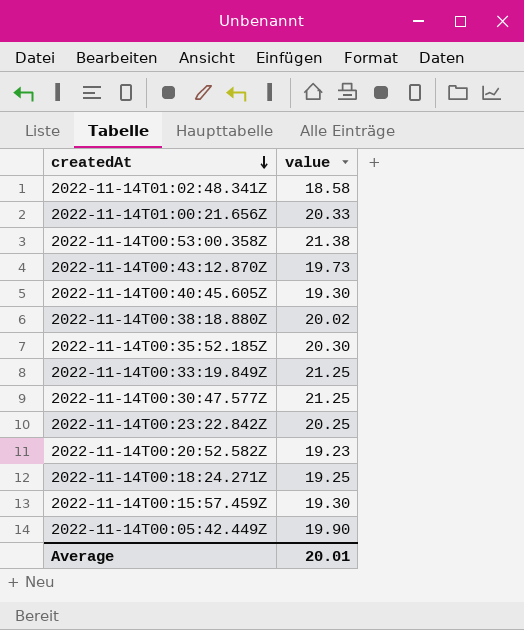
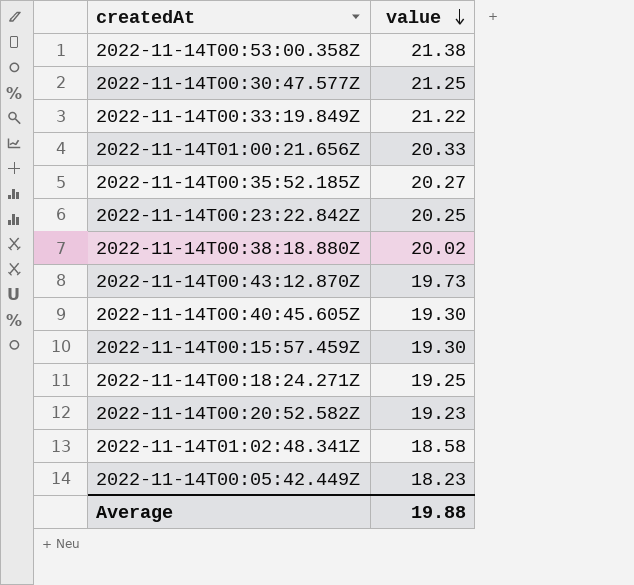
row order: createdAt descending -> value descending
2022-11-14T00:33:19.849Z | value: 21.25 -> 21.22
2022-11-14T00:35:52.185Z | value: 20.30 -> 20.27
2022-11-14T00:05:42.449Z | value: 19.90 -> 18.23
Average | value: 20.01 -> 19.88

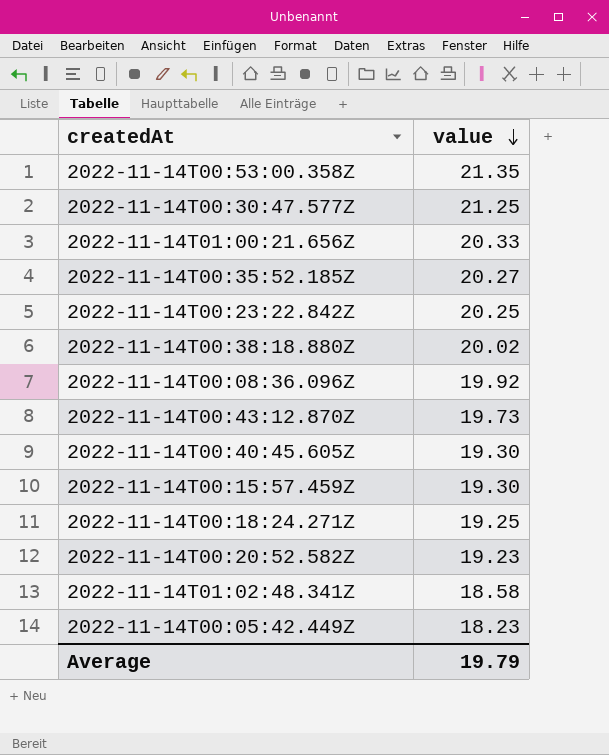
row 2022-11-14T00:33:19.849Z: 21.22 -> none
2022-11-14T00:53:00.358Z | value: 21.38 -> 21.35
row 2022-11-14T00:08:36.096Z: none -> 19.92
Average | value: 19.88 -> 19.79

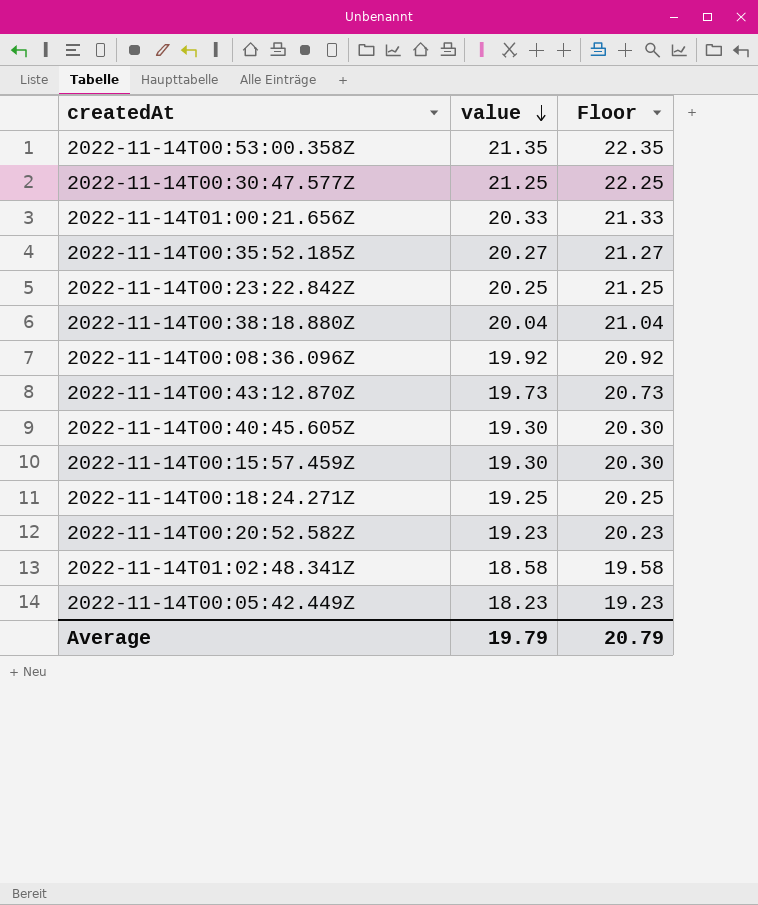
column Floor | formula: none -> [value] + 1
2022-11-14T00:38:18.880Z | value: 20.02 -> 20.04

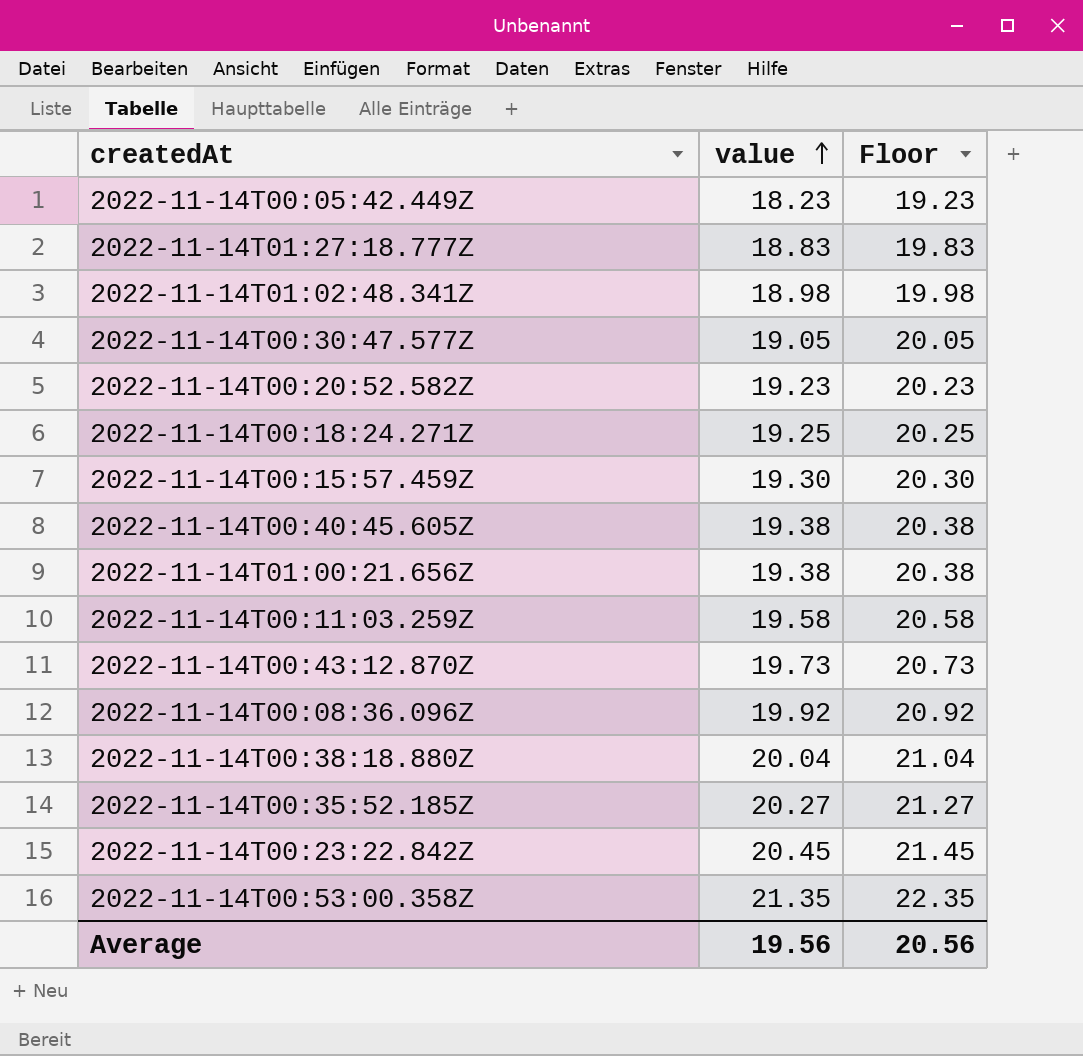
row order: value descending -> value ascending
row 2022-11-14T01:27:18.777Z: none -> 18.83 | 19.83
2022-11-14T01:02:48.341Z | value: 18.58 -> 18.98
2022-11-14T01:02:48.341Z | Floor: 19.58 -> 19.98
2022-11-14T00:30:47.577Z | value: 21.25 -> 19.05
2022-11-14T00:30:47.577Z | Floor: 22.25 -> 20.05
2022-11-14T00:40:45.605Z | value: 19.30 -> 19.38
2022-11-14T00:40:45.605Z | Floor: 20.30 -> 20.38
2022-11-14T01:00:21.656Z | value: 20.33 -> 19.38
2022-11-14T01:00:21.656Z | Floor: 21.33 -> 20.38
row 2022-11-14T00:11:03.259Z: none -> 19.58 | 20.58
2022-11-14T00:23:22.842Z | value: 20.25 -> 20.45
2022-11-14T00:23:22.842Z | Floor: 21.25 -> 21.45
Average | value: 19.79 -> 19.56
Average | Floor: 20.79 -> 20.56

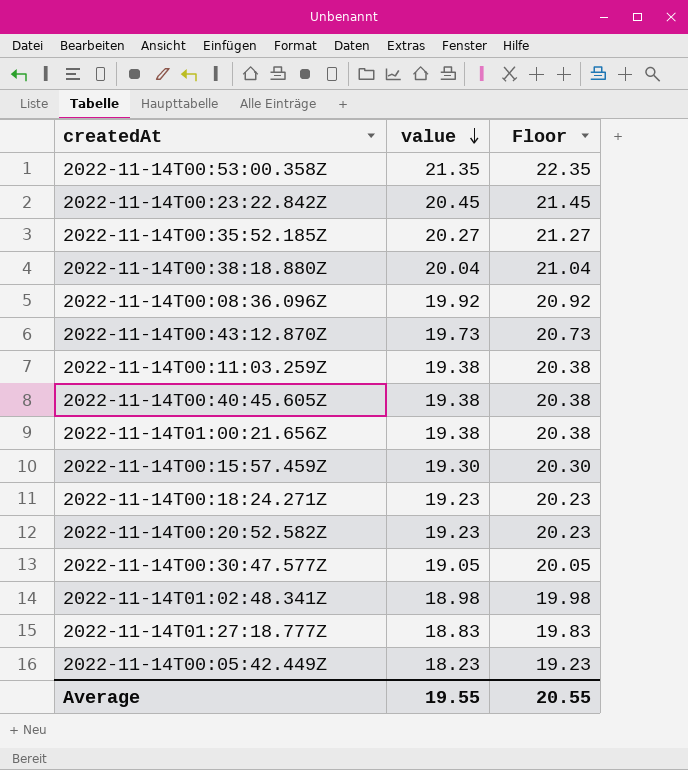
row order: value ascending -> value descending
2022-11-14T00:11:03.259Z | value: 19.58 -> 19.38
2022-11-14T00:11:03.259Z | Floor: 20.58 -> 20.38
2022-11-14T00:18:24.271Z | value: 19.25 -> 19.23
2022-11-14T00:18:24.271Z | Floor: 20.25 -> 20.23
Average | value: 19.56 -> 19.55
Average | Floor: 20.56 -> 20.55

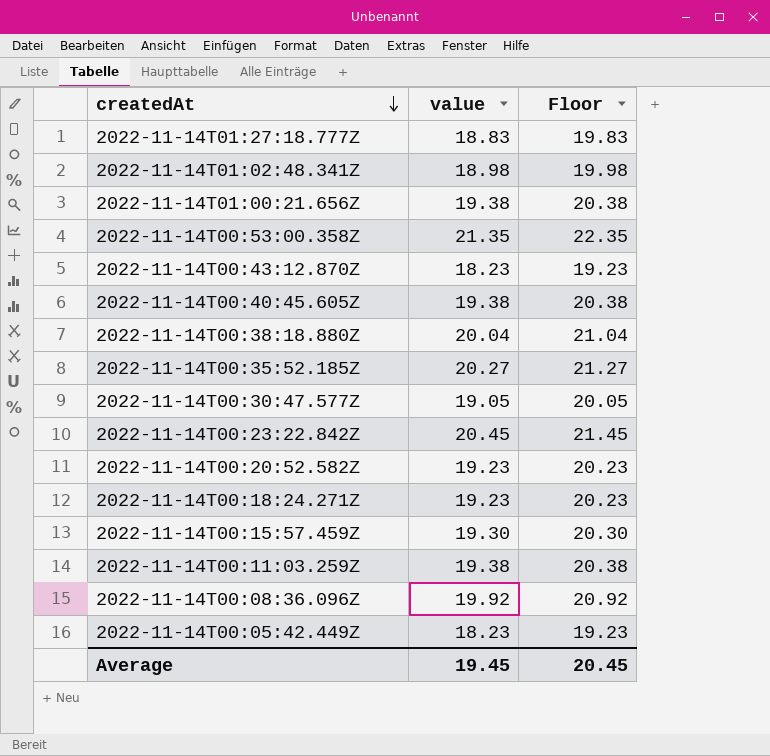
row order: value descending -> createdAt descending
2022-11-14T00:43:12.870Z | value: 19.73 -> 18.23
2022-11-14T00:43:12.870Z | Floor: 20.73 -> 19.23
Average | value: 19.55 -> 19.45
Average | Floor: 20.55 -> 20.45

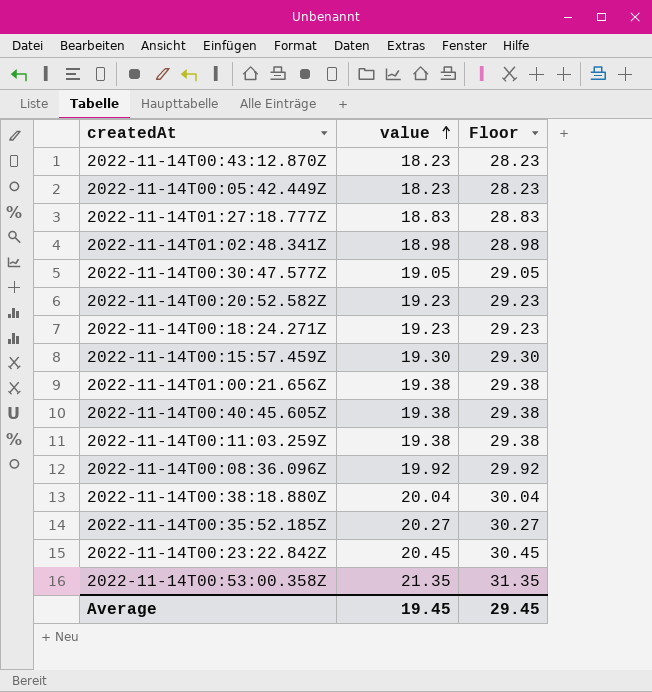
row order: createdAt descending -> value ascending
column Floor | formula: [value] + 1 -> [value] + 10
Average | Floor: 20.45 -> 29.45

